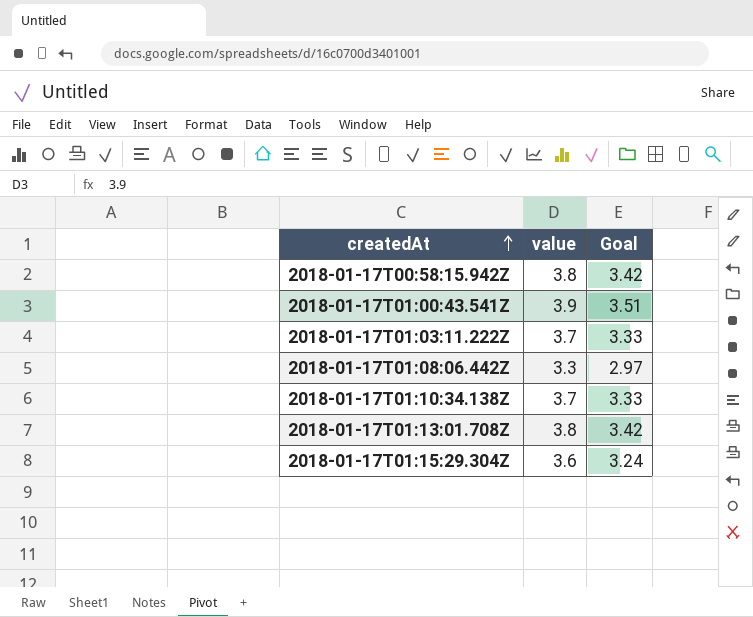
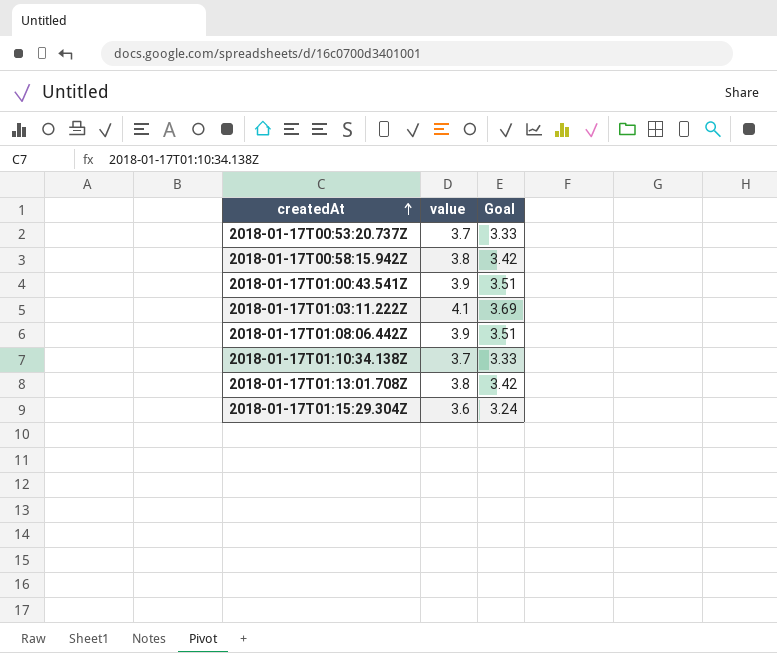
row 2018-01-17T00:53:20.737Z: none -> 3.7 | 3.33
2018-01-17T01:03:11.222Z | value: 3.7 -> 4.1
2018-01-17T01:03:11.222Z | Goal: 3.33 -> 3.69
2018-01-17T01:08:06.442Z | value: 3.3 -> 3.9
2018-01-17T01:08:06.442Z | Goal: 2.97 -> 3.51

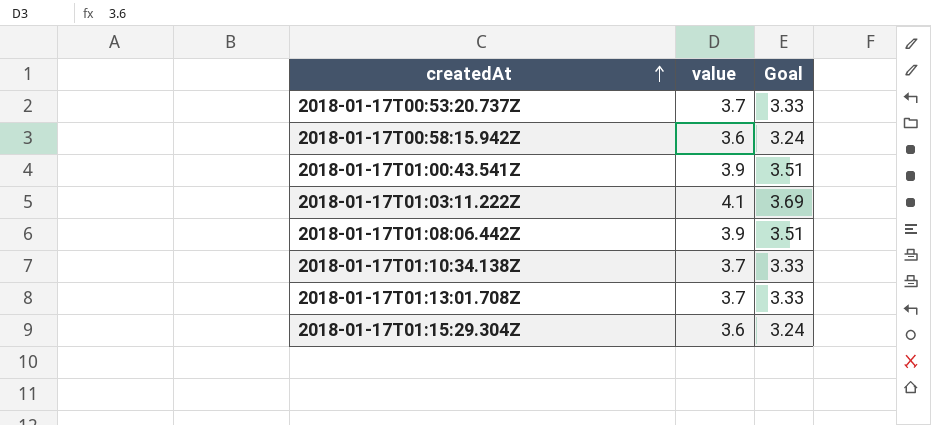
2018-01-17T00:58:15.942Z | value: 3.8 -> 3.6
2018-01-17T00:58:15.942Z | Goal: 3.42 -> 3.24
2018-01-17T01:13:01.708Z | value: 3.8 -> 3.7
2018-01-17T01:13:01.708Z | Goal: 3.42 -> 3.33

